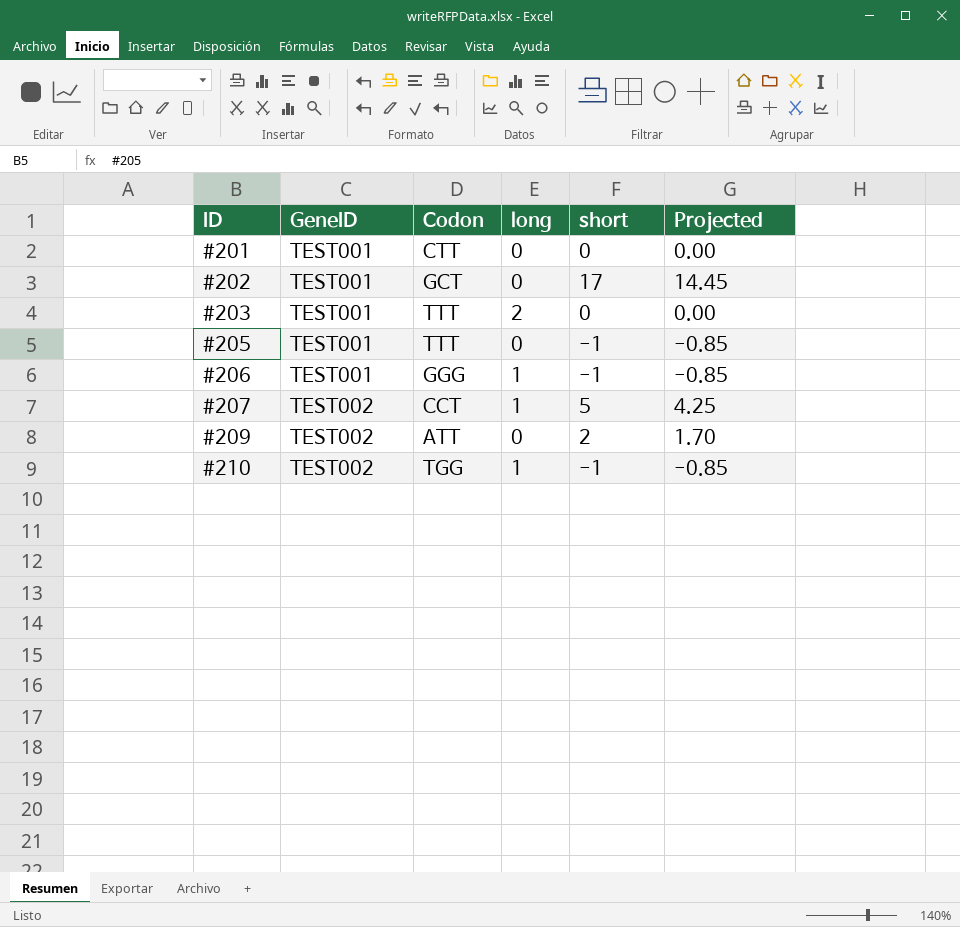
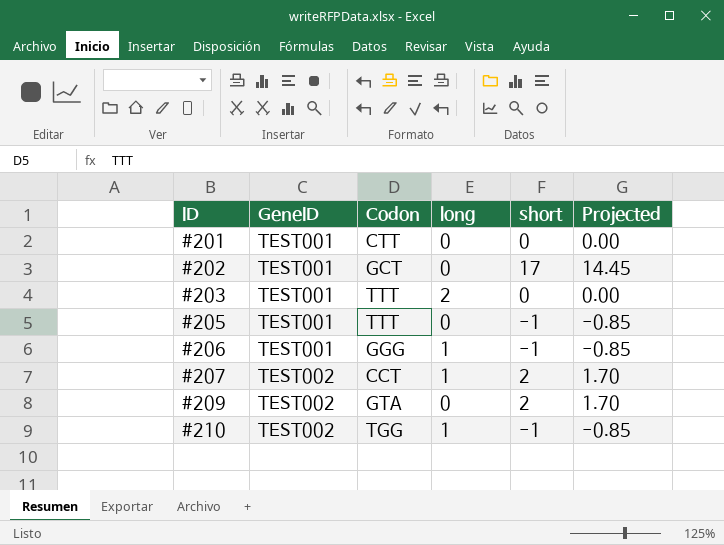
#207 | short: 5 -> 2
#207 | Projected: 4.25 -> 1.70
#209 | Codon: ATT -> GTA

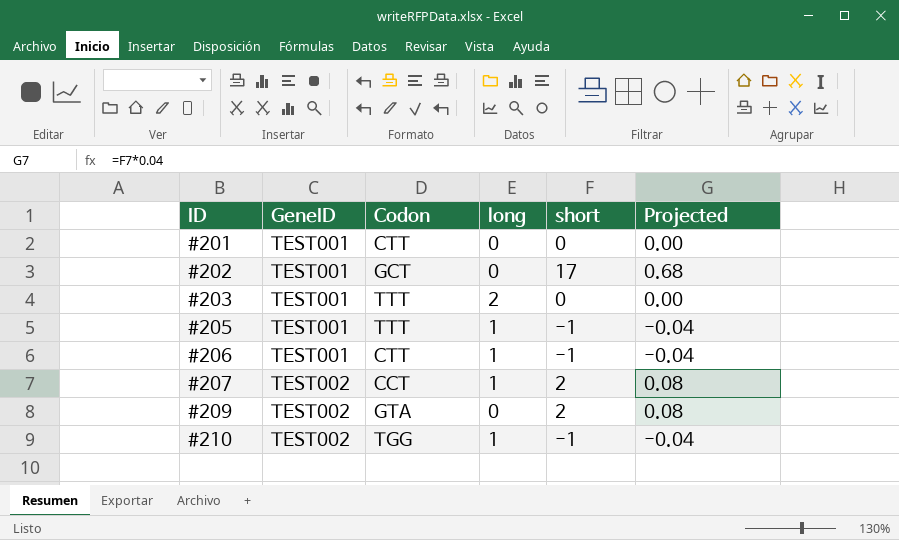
column Projected | formula: [short] * 0.85 -> [short] * 0.04
#205 | long: 0 -> 1
#206 | Codon: GGG -> CTT

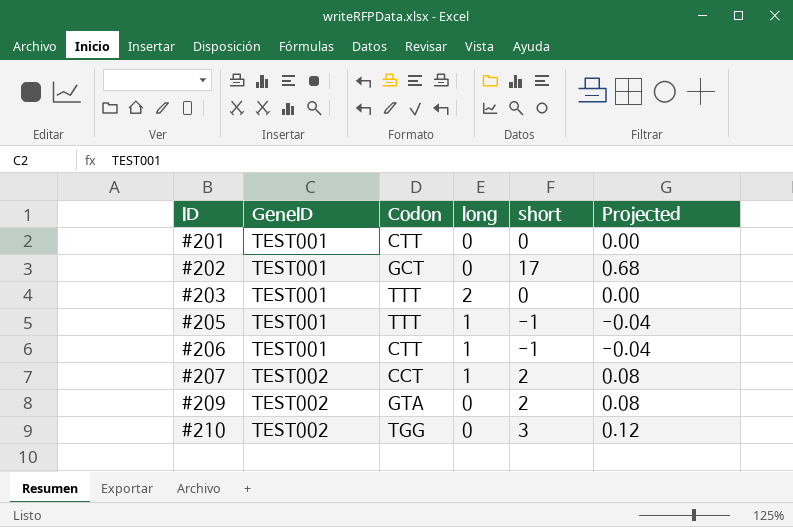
#210 | long: 1 -> 0
#210 | short: -1 -> 3
#210 | Projected: -0.04 -> 0.12

